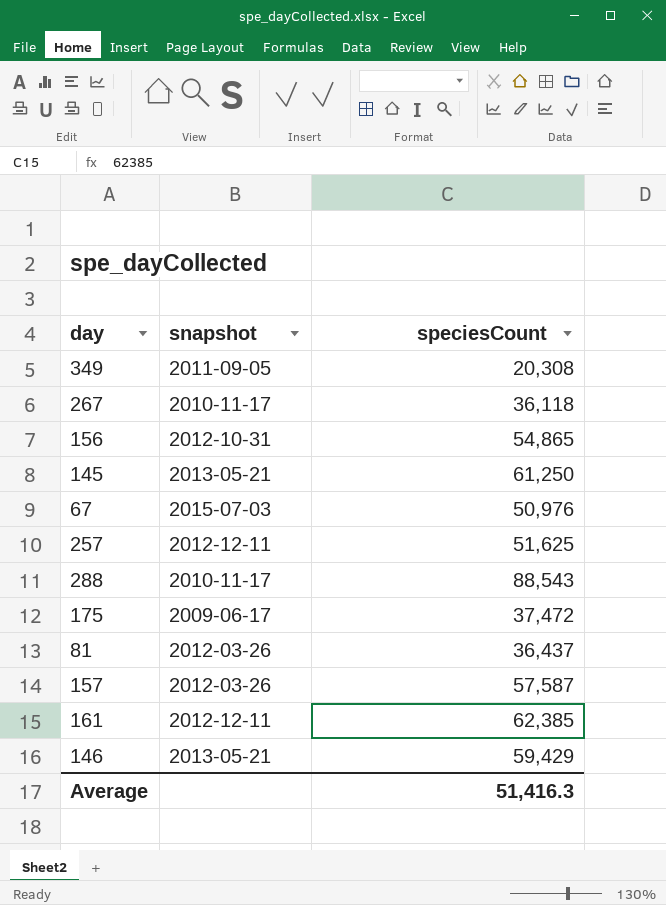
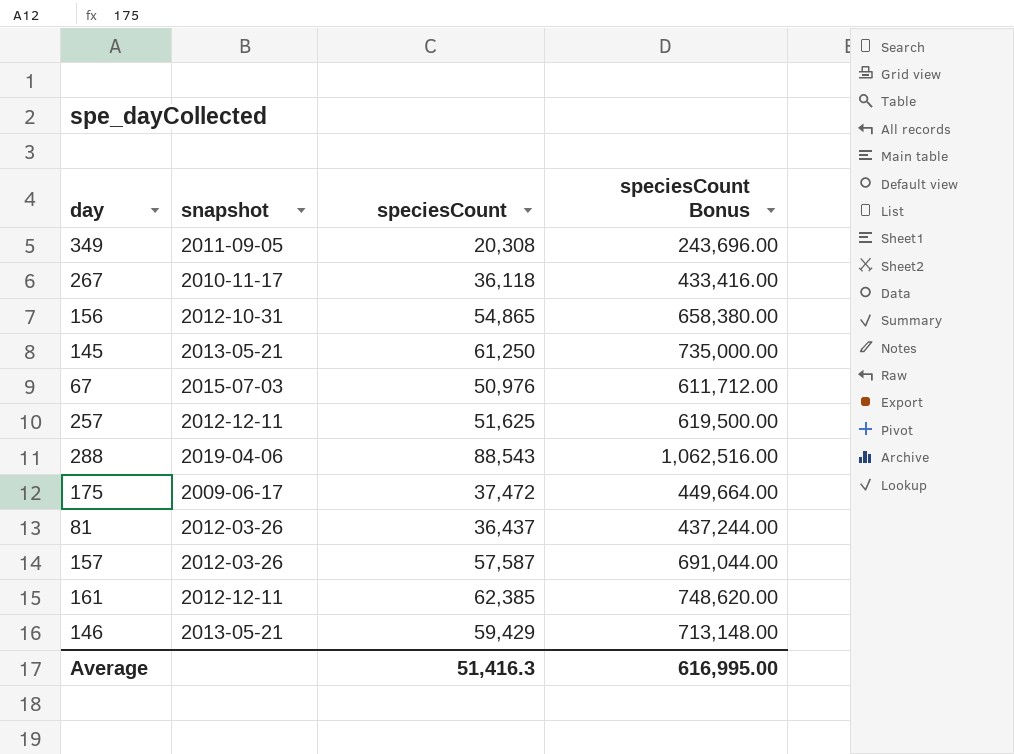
column speciesCount Bonus | formula: none -> [speciesCount] * 12
288 | snapshot: 2010-11-17 -> 2019-04-06

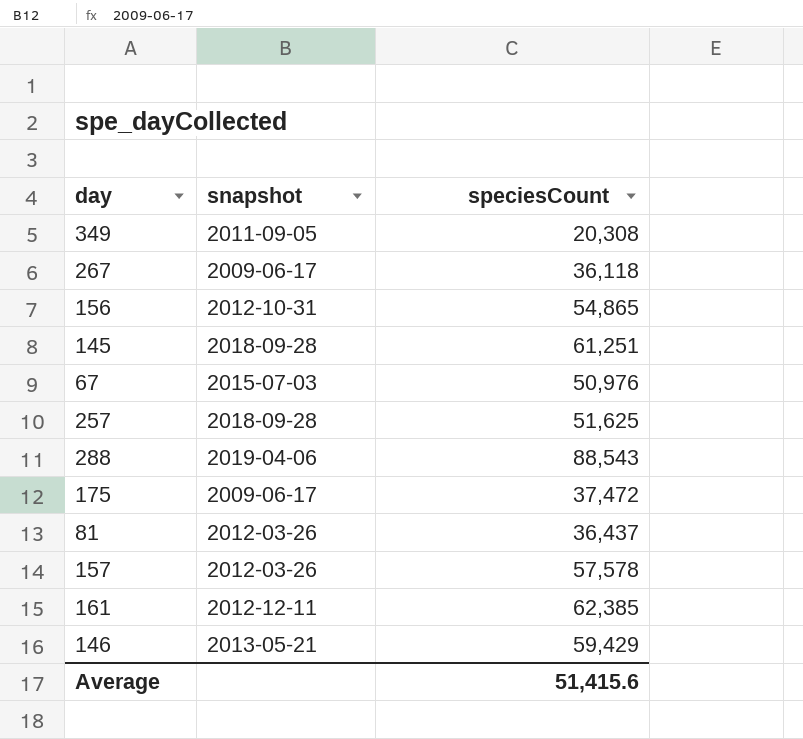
column speciesCount Bonus | formula: [speciesCount] * 12 -> none
267 | snapshot: 2010-11-17 -> 2009-06-17
145 | snapshot: 2013-05-21 -> 2018-09-28
145 | speciesCount: 61,250 -> 61,251
257 | snapshot: 2012-12-11 -> 2018-09-28
157 | speciesCount: 57,587 -> 57,578
Average | speciesCount: 51,416.3 -> 51,415.6

